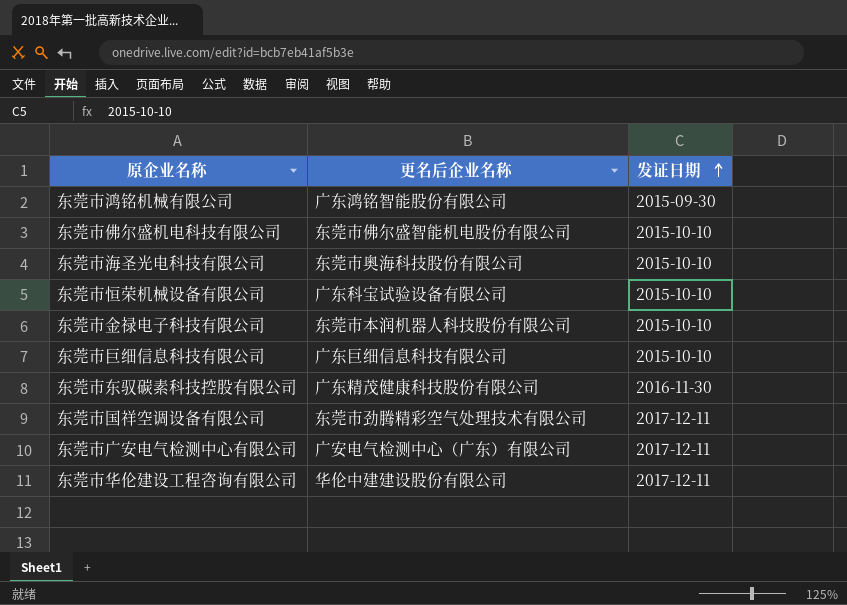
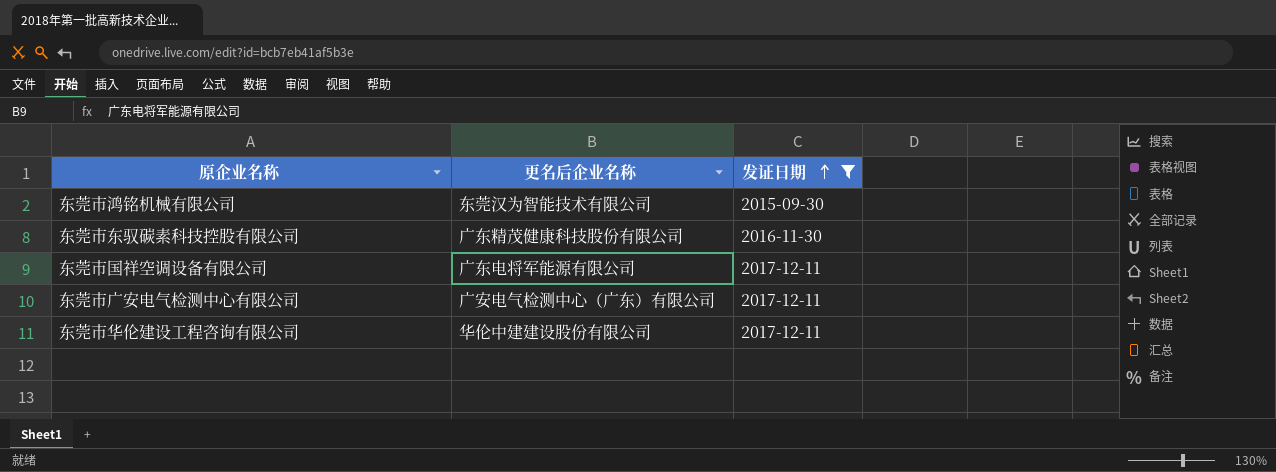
filter: none -> 发证日期 != 2015-10-10
东莞市鸿铭机械有限公司 | 更名后企业名称: 广东鸿铭智能股份有限公司 -> 东莞汉为智能技术有限公司
东莞市国祥空调设备有限公司 | 更名后企业名称: 东莞市劲腾精彩空气处理技术有限公司 -> 广东电将军能源有限公司

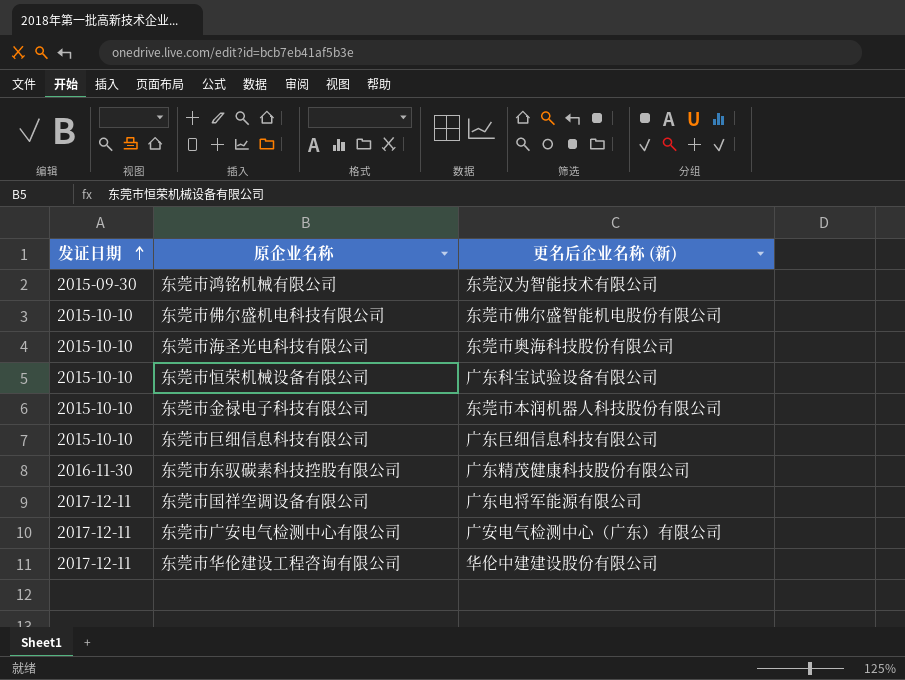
filter: 发证日期 != 2015-10-10 -> none
column 发证日期 | position: 3 -> 1
column name: 更名后企业名称 -> 更名后企业名称 (新)

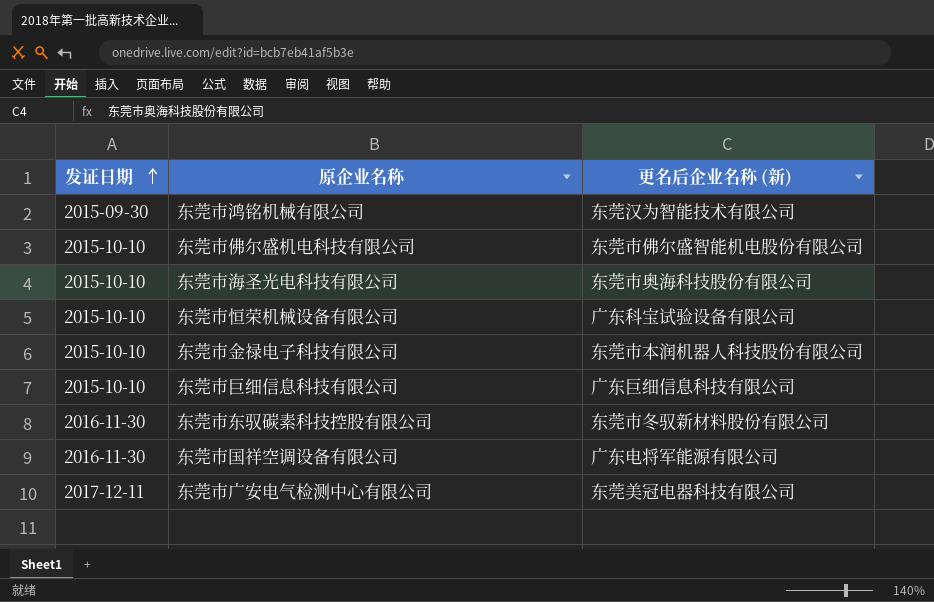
row 东莞市华伦建设工程咨询有限公司: 2017-12-11 | 华伦中建建设股份有限公司 -> none
东莞市东驭碳素科技控股有限公司 | 更名后企业名称 (新): 广东精茂健康科技股份有限公司 -> 东莞市冬驭新材料股份有限公司
东莞市国祥空调设备有限公司 | 发证日期: 2017-12-11 -> 2016-11-30
东莞市广安电气检测中心有限公司 | 更名后企业名称 (新): 广安电气检测中心（广东）有限公司 -> 东莞美冠电器科技有限公司

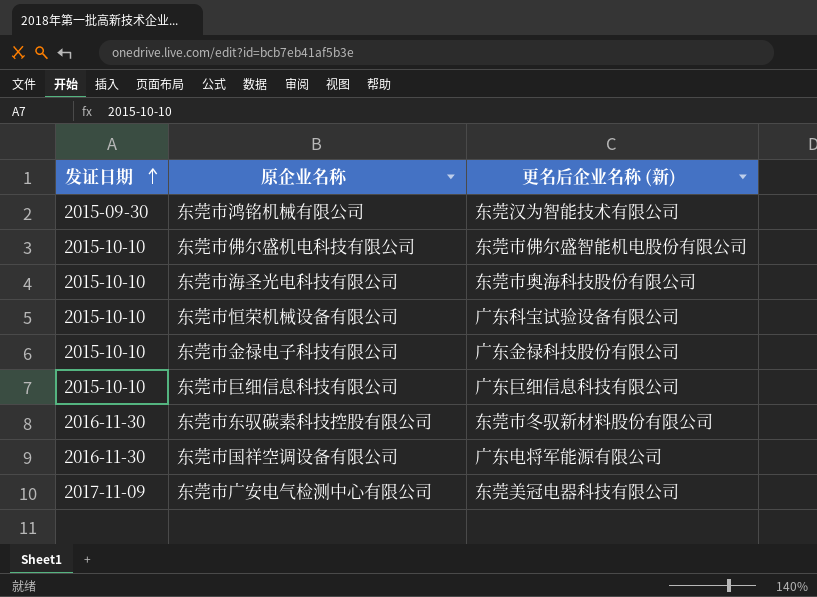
东莞市金禄电子科技有限公司 | 更名后企业名称 (新): 东莞市本润机器人科技股份有限公司 -> 广东金禄科技股份有限公司
东莞市广安电气检测中心有限公司 | 发证日期: 2017-12-11 -> 2017-11-09

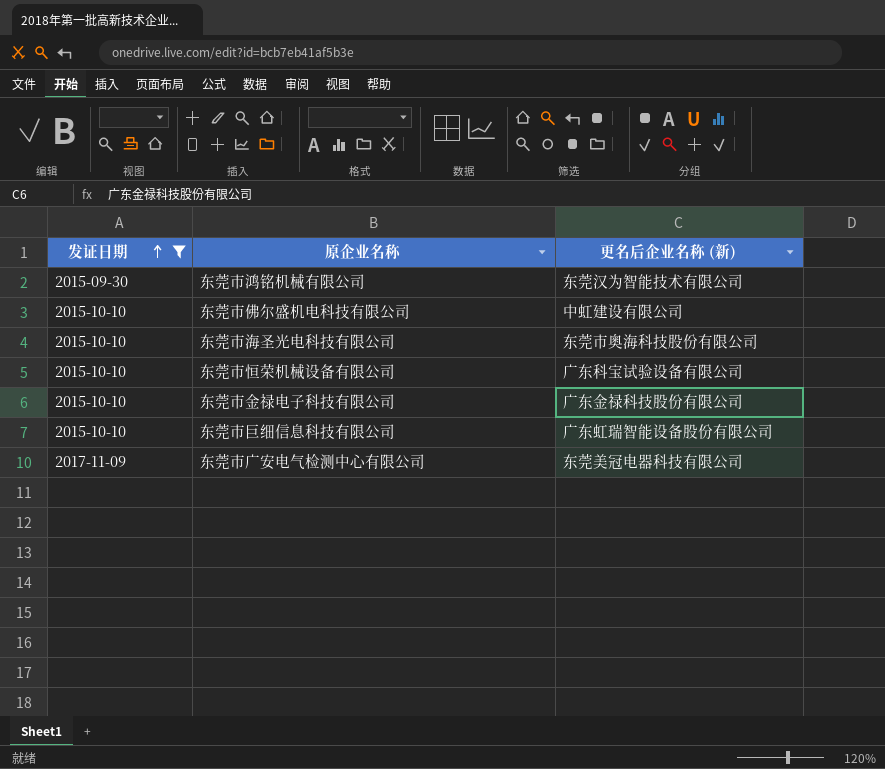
filter: none -> 发证日期 != 2016-11-30
东莞市佛尔盛机电科技有限公司 | 更名后企业名称 (新): 东莞市佛尔盛智能机电股份有限公司 -> 中虹建设有限公司
东莞市巨细信息科技有限公司 | 更名后企业名称 (新): 广东巨细信息科技有限公司 -> 广东虹瑞智能设备股份有限公司

